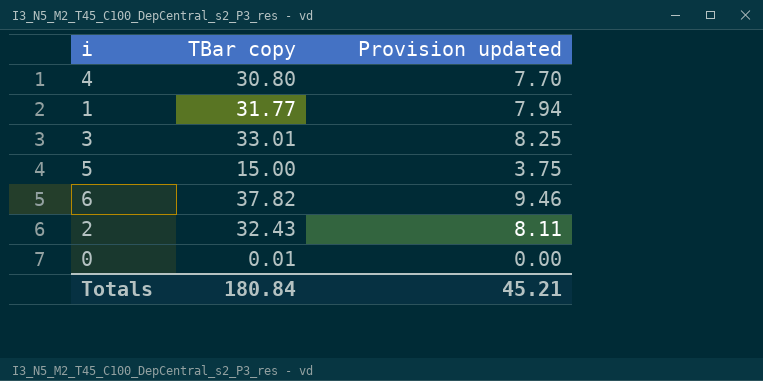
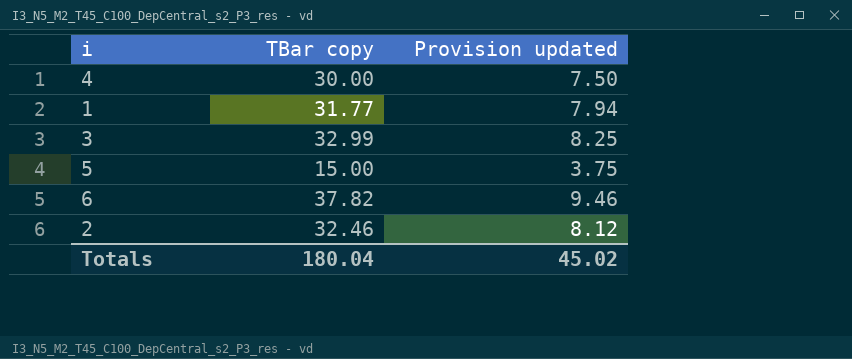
row 0: 0.01 | 0.00 -> none
4 | TBar copy: 30.80 -> 30.00
4 | Provision updated: 7.70 -> 7.50
3 | TBar copy: 33.01 -> 32.99
2 | TBar copy: 32.43 -> 32.46
2 | Provision updated: 8.11 -> 8.12
Totals | TBar copy: 180.84 -> 180.04
Totals | Provision updated: 45.21 -> 45.02

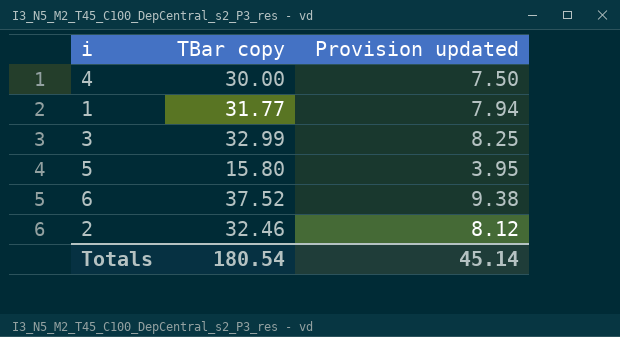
5 | TBar copy: 15.00 -> 15.80
5 | Provision updated: 3.75 -> 3.95
6 | TBar copy: 37.82 -> 37.52
6 | Provision updated: 9.46 -> 9.38
Totals | TBar copy: 180.04 -> 180.54
Totals | Provision updated: 45.02 -> 45.14

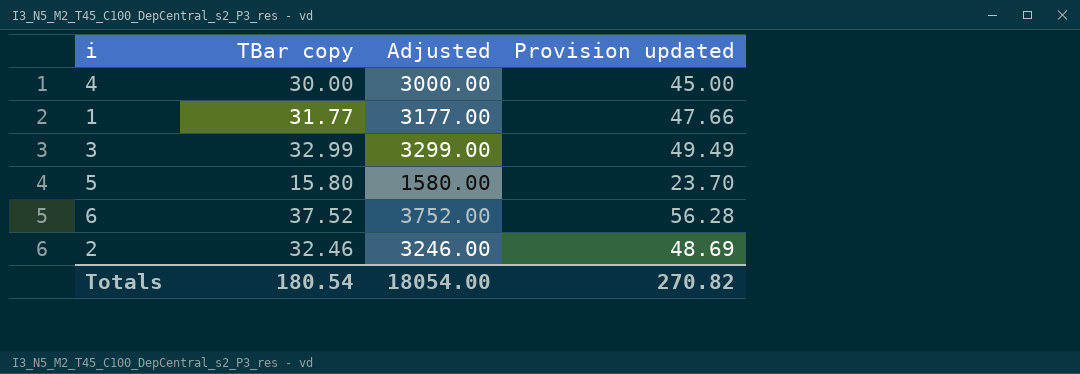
column Adjusted | formula: none -> [TBar copy] * 100
column Provision updated | formula: [TBar copy] * 0.25 -> [TBar copy] * 1.5
Totals | Provision updated: 45.14 -> 270.82

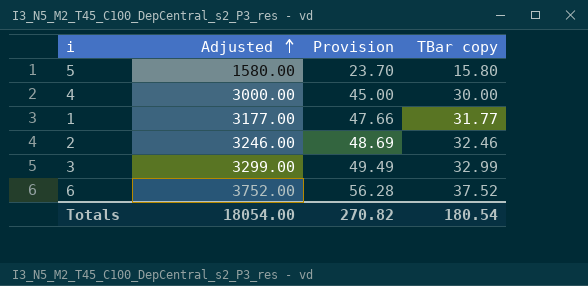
row order: none -> Adjusted ascending
column name: Provision updated -> Provision
column TBar copy | position: 2 -> 4

